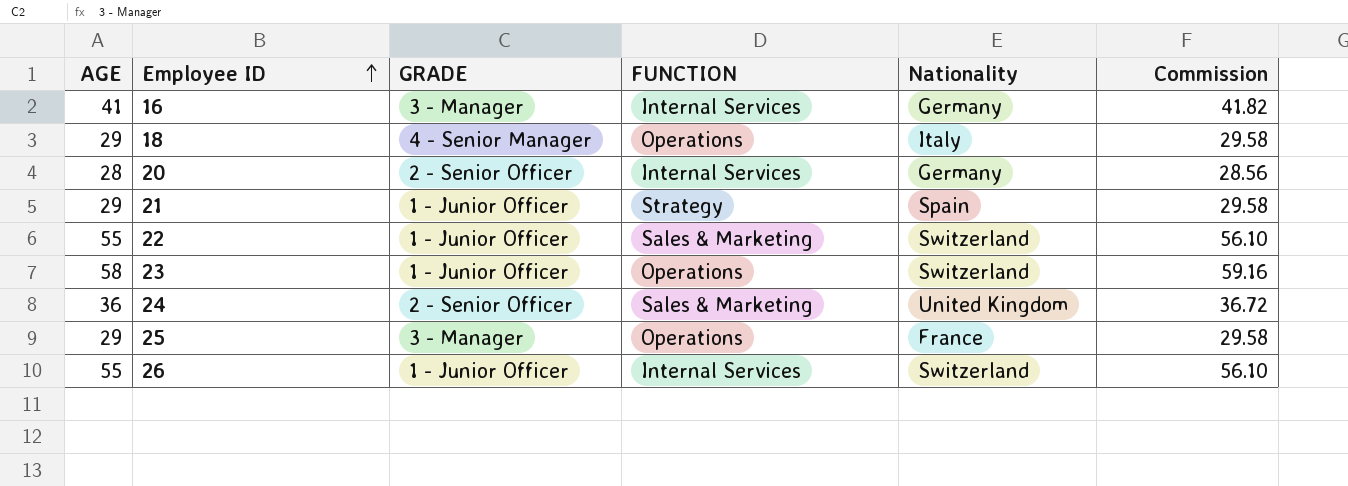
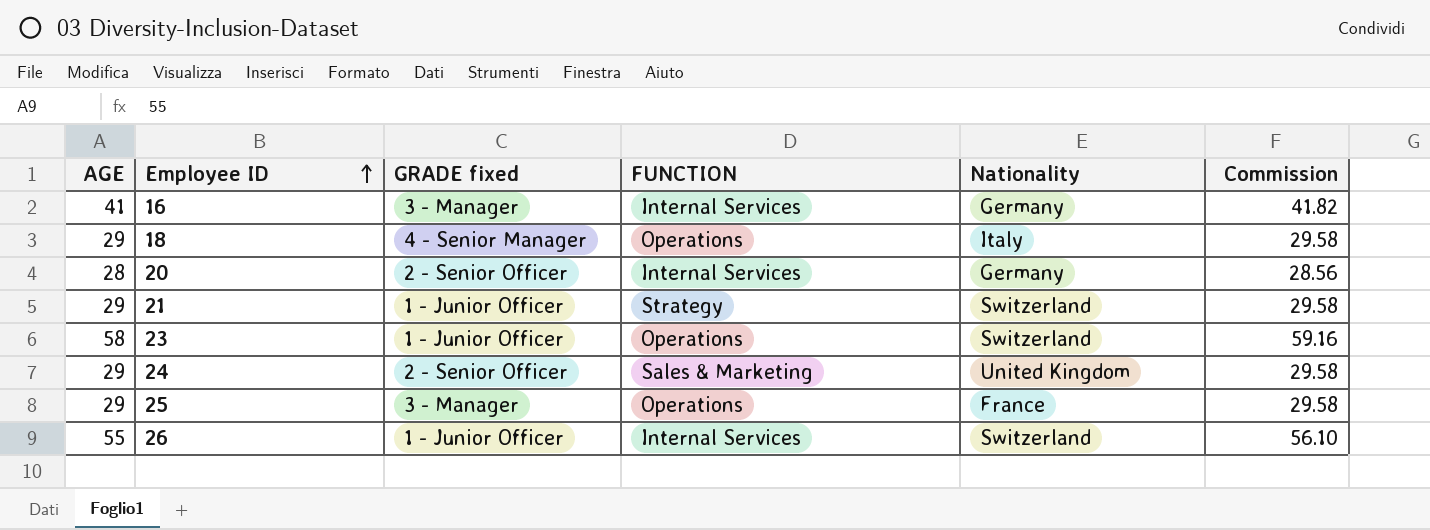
column name: GRADE -> GRADE fixed
row 22: 55 | 1 - Junior Officer | Sales & Marketing | Switzerland | 56.10 -> none
21 | Nationality: Spain -> Switzerland
24 | AGE: 36 -> 29
24 | Commission: 36.72 -> 29.58

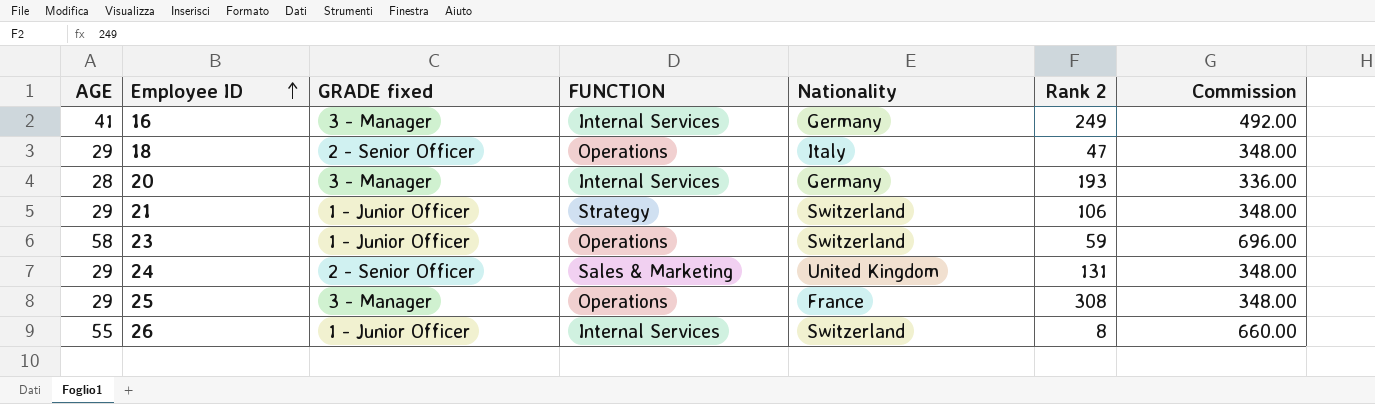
column Rank 2 | position: none -> 6
column Commission | formula: [AGE] * 1.02 -> [AGE] * 12
18 | GRADE fixed: 4 - Senior Manager -> 2 - Senior Officer
20 | GRADE fixed: 2 - Senior Officer -> 3 - Manager

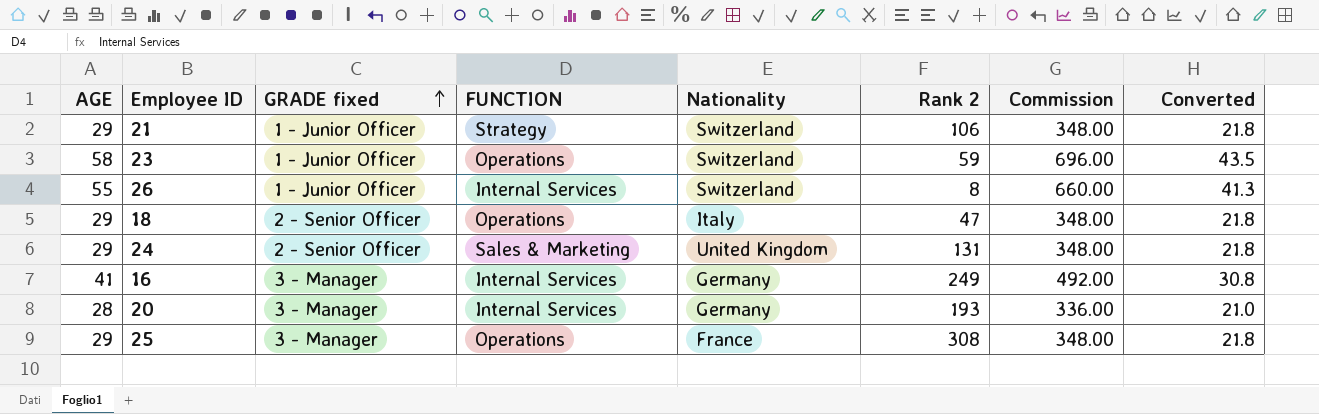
row order: Employee ID ascending -> GRADE fixed ascending
column Converted | formula: none -> [AGE] * 0.75

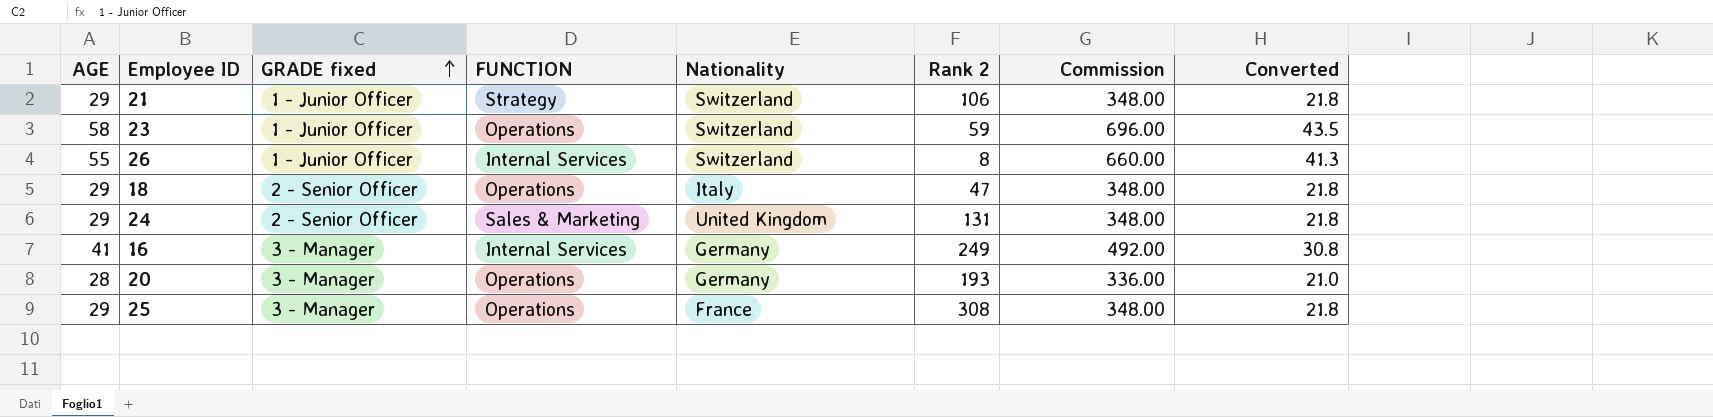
20 | FUNCTION: Internal Services -> Operations

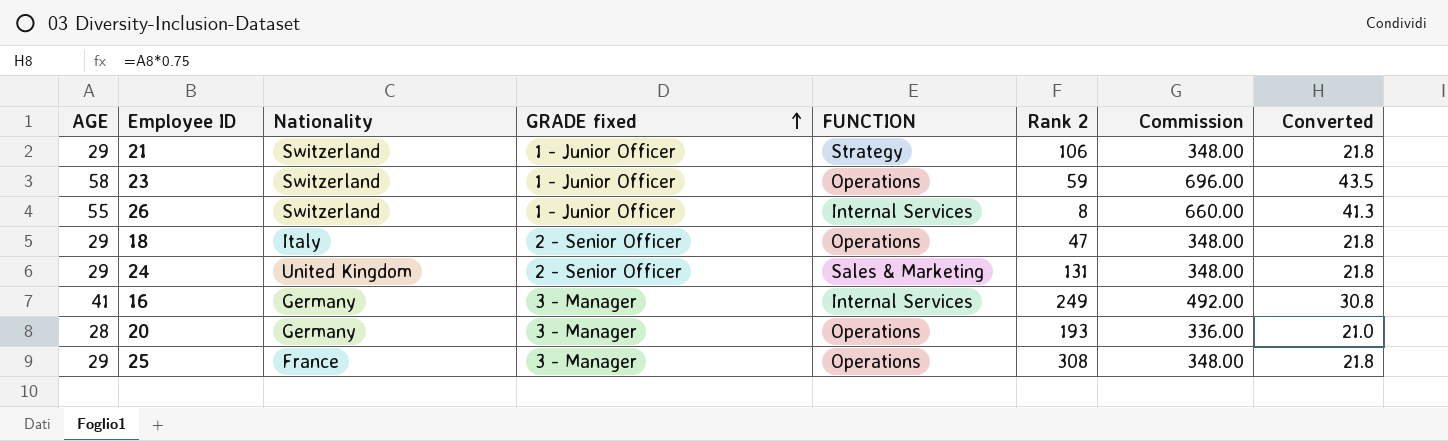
column Nationality | position: 5 -> 3

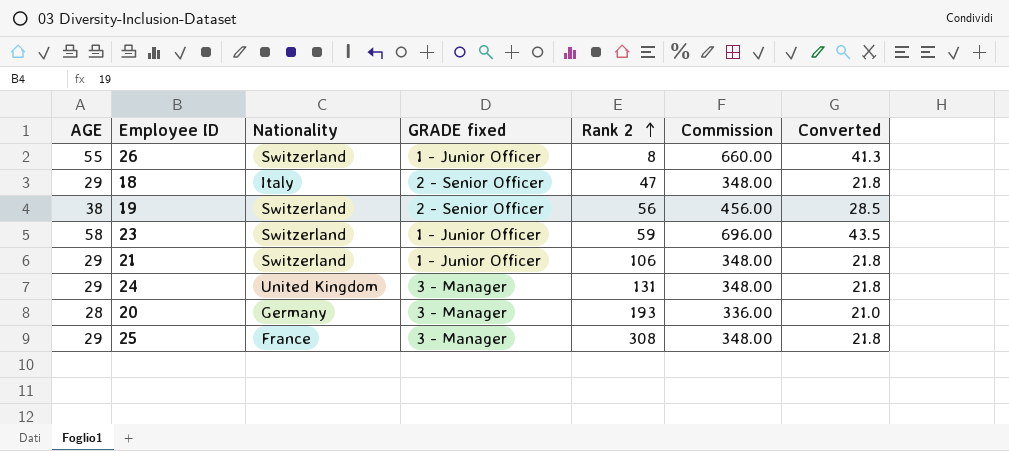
row order: GRADE fixed ascending -> Rank 2 ascending
column FUNCTION | position: 5 -> none
row 16: 41 | Germany | 3 - Manager | Internal Services | 249 | 492.00 | 30.8 -> none
row 19: none -> 38 | Switzerland | 2 - Senior Officer | 56 | 456.00 | 28.5
24 | GRADE fixed: 2 - Senior Officer -> 3 - Manager

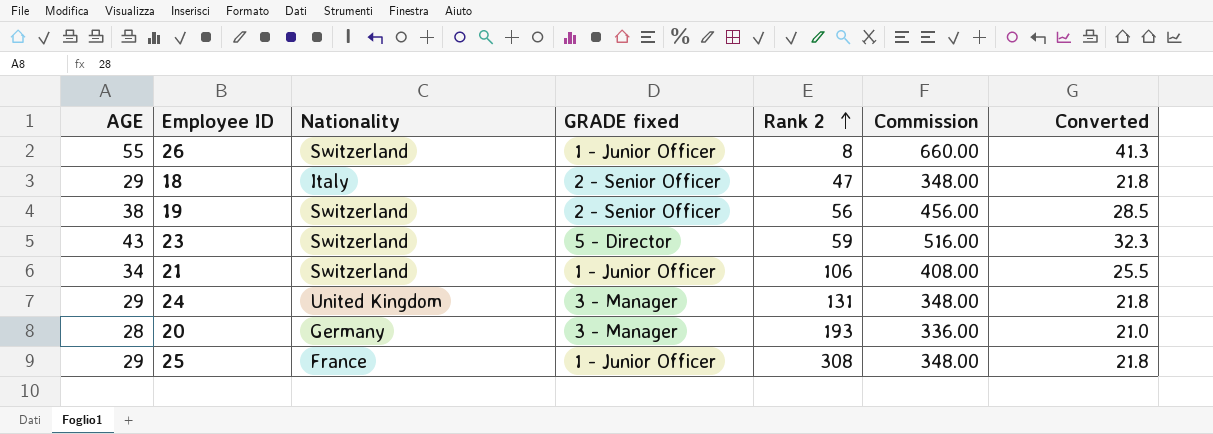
23 | AGE: 58 -> 43
23 | GRADE fixed: 1 - Junior Officer -> 5 - Director
23 | Commission: 696.00 -> 516.00
23 | Converted: 43.5 -> 32.3
21 | AGE: 29 -> 34
21 | Commission: 348.00 -> 408.00
21 | Converted: 21.8 -> 25.5
25 | GRADE fixed: 3 - Manager -> 1 - Junior Officer

